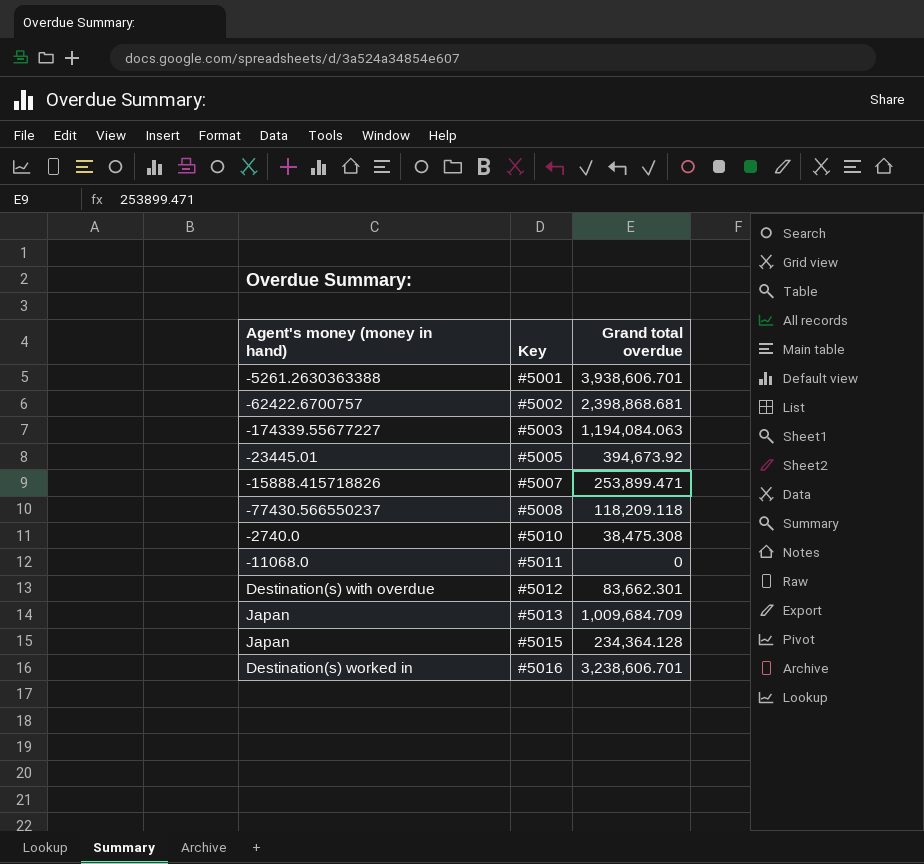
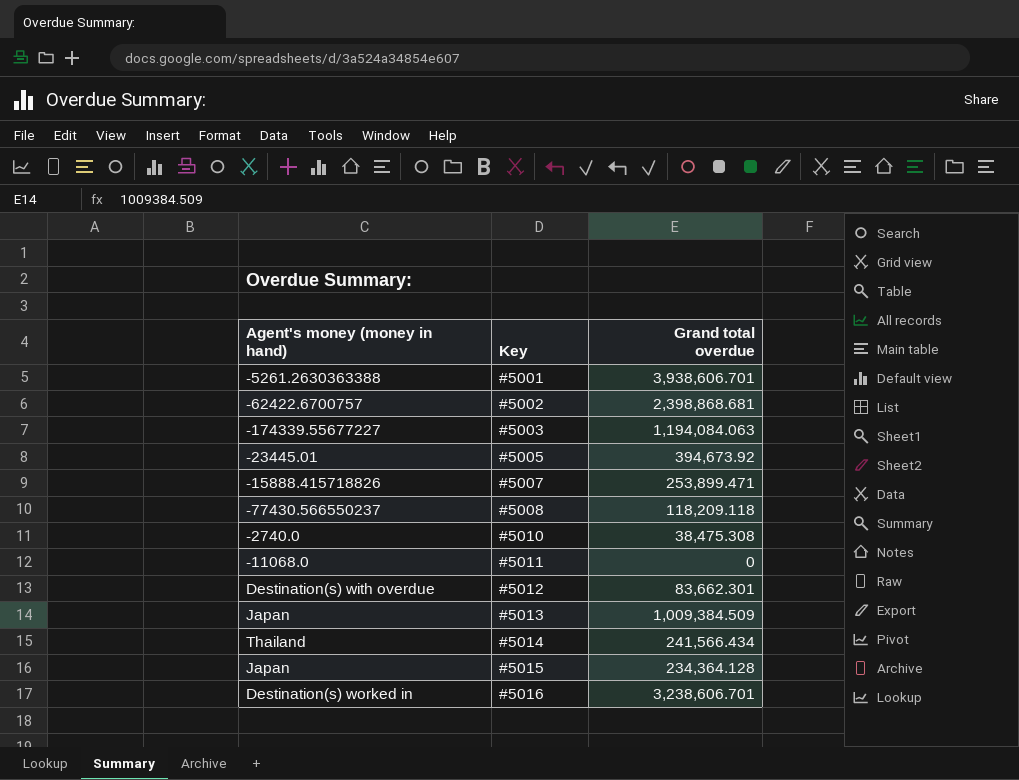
#5013 | Grand total overdue: 1,009,684.709 -> 1,009,384.509
row #5014: none -> Thailand | 241,566.434

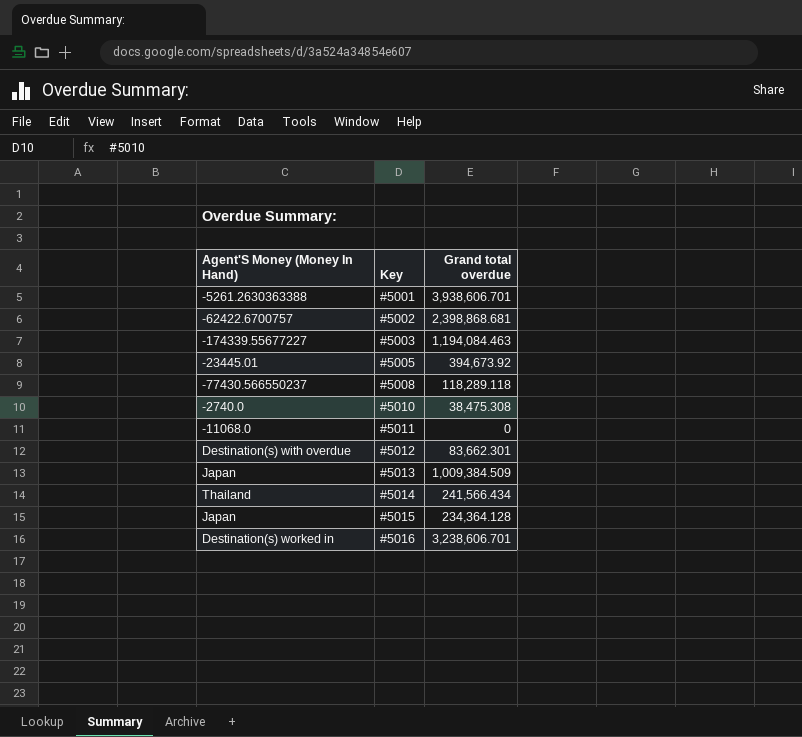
column name: Agent's money (money in hand) -> Agent'S Money (Money In Hand)
row #5007: -15888.415718826 | 253,899.471 -> none
#5003 | Grand total overdue: 1,194,084.063 -> 1,194,084.463
#5008 | Grand total overdue: 118,209.118 -> 118,289.118

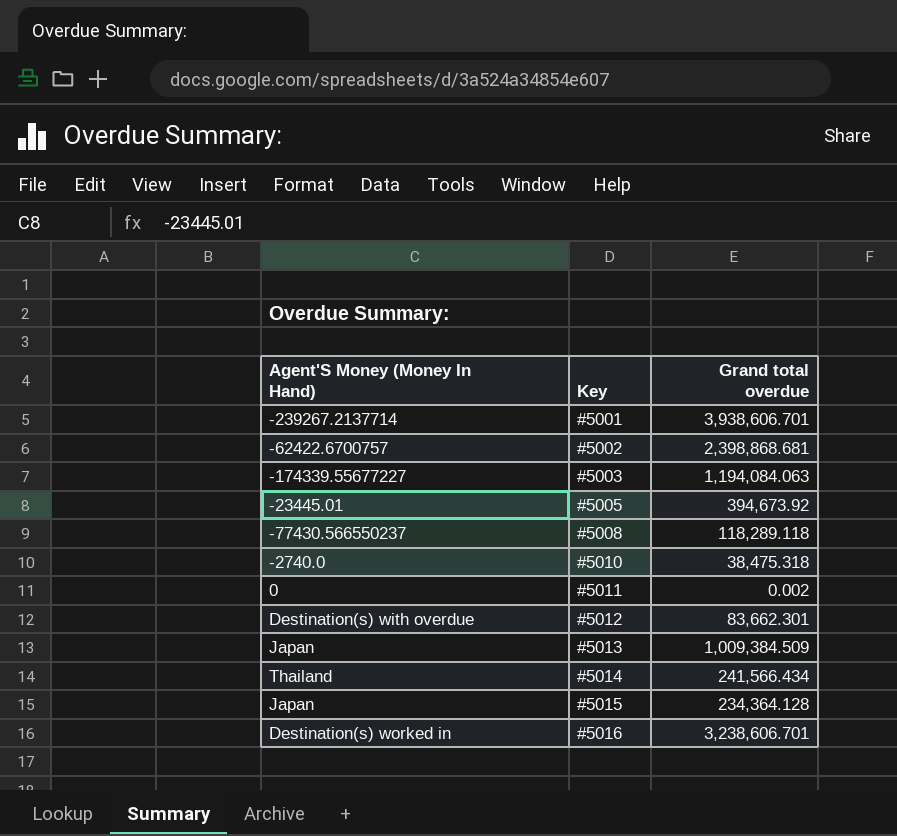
#5001 | Agent'S Money (Money In Hand): -5261.2630363388 -> -239267.2137714
#5003 | Grand total overdue: 1,194,084.463 -> 1,194,084.063
#5010 | Grand total overdue: 38,475.308 -> 38,475.318
#5011 | Agent'S Money (Money In Hand): -11068.0 -> 0
#5011 | Grand total overdue: 0 -> 0.002

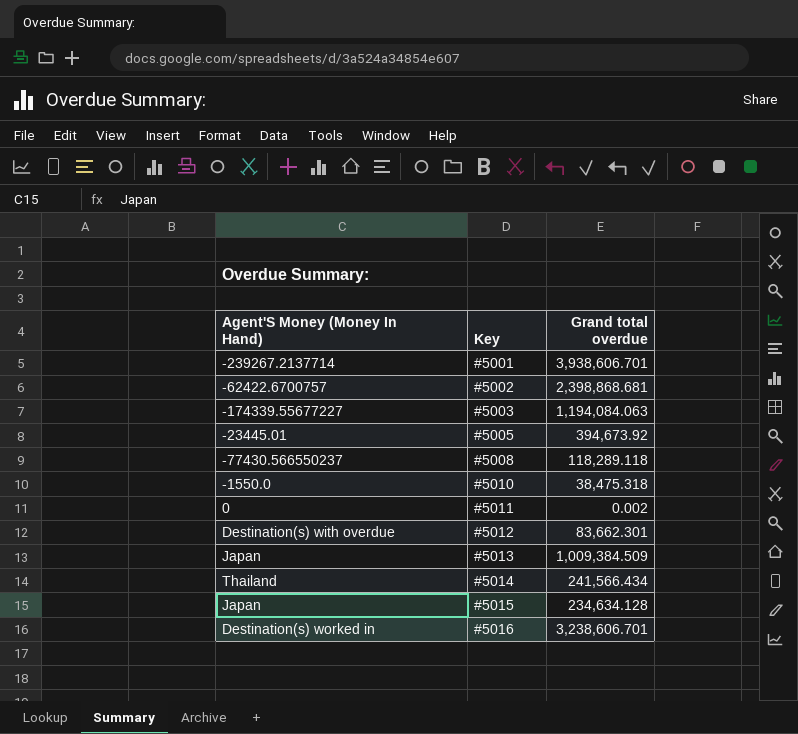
#5010 | Agent'S Money (Money In Hand): -2740.0 -> -1550.0
#5015 | Grand total overdue: 234,364.128 -> 234,634.128

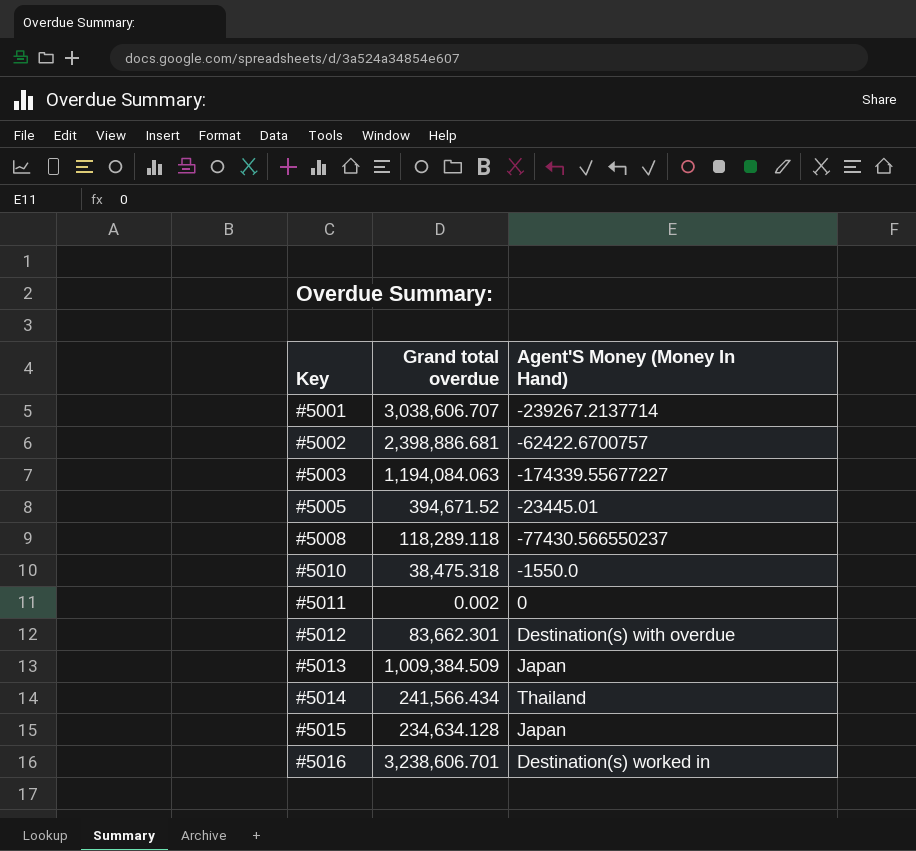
column Agent'S Money (Money In Hand) | position: 1 -> 3
#5001 | Grand total overdue: 3,938,606.701 -> 3,038,606.707
#5002 | Grand total overdue: 2,398,868.681 -> 2,398,886.681
#5005 | Grand total overdue: 394,673.92 -> 394,671.52

